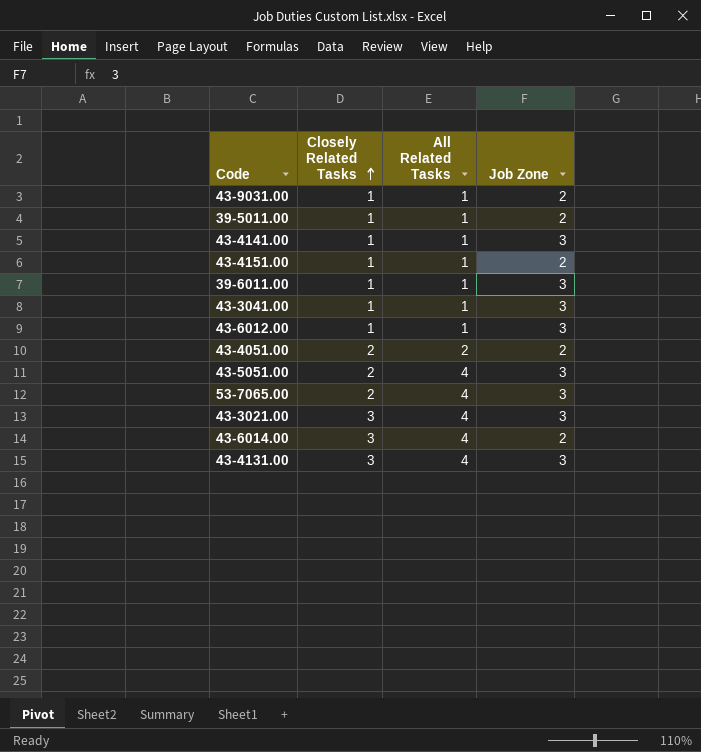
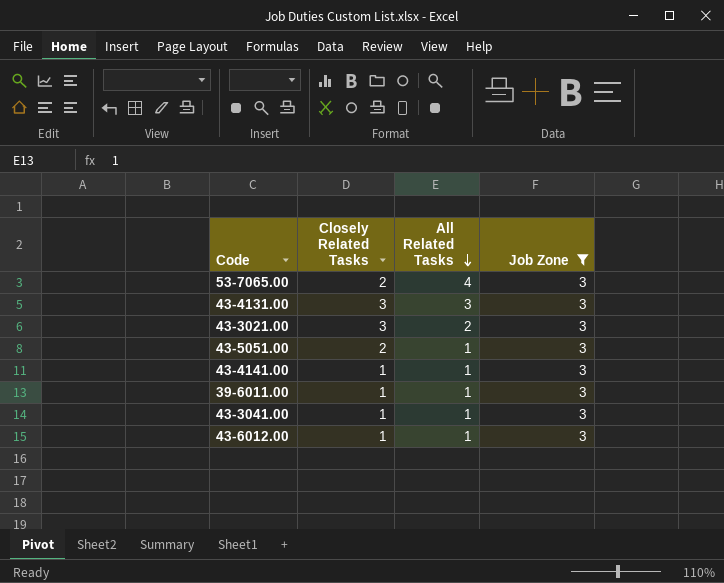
filter: none -> Job Zone = 3
row order: Closely Related Tasks ascending -> All Related Tasks descending
43-4131.00 | All Related Tasks: 4 -> 3
43-3021.00 | All Related Tasks: 4 -> 2
43-5051.00 | All Related Tasks: 4 -> 1

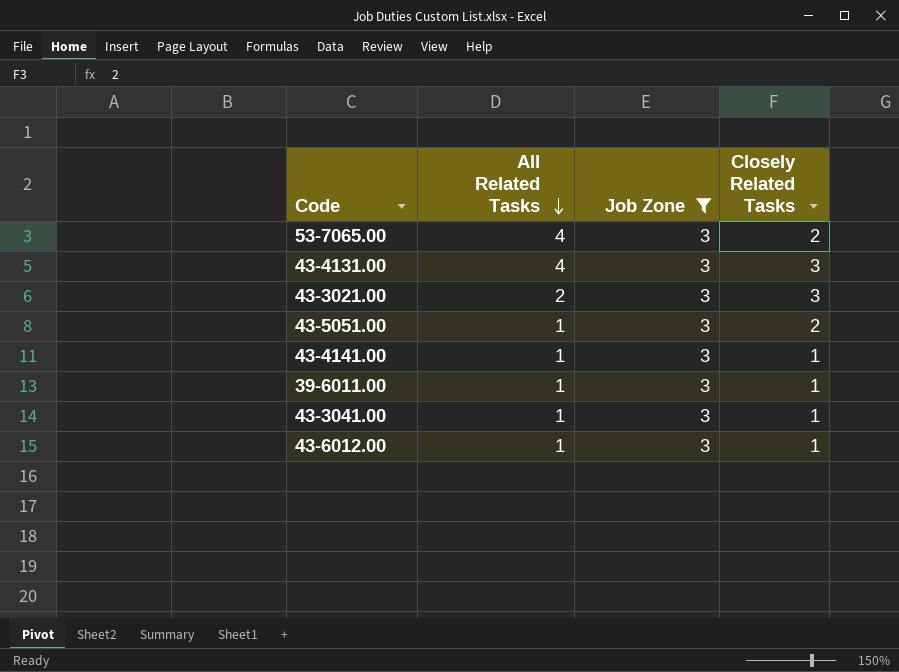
column Closely Related Tasks | position: 2 -> 4
43-4131.00 | All Related Tasks: 3 -> 4

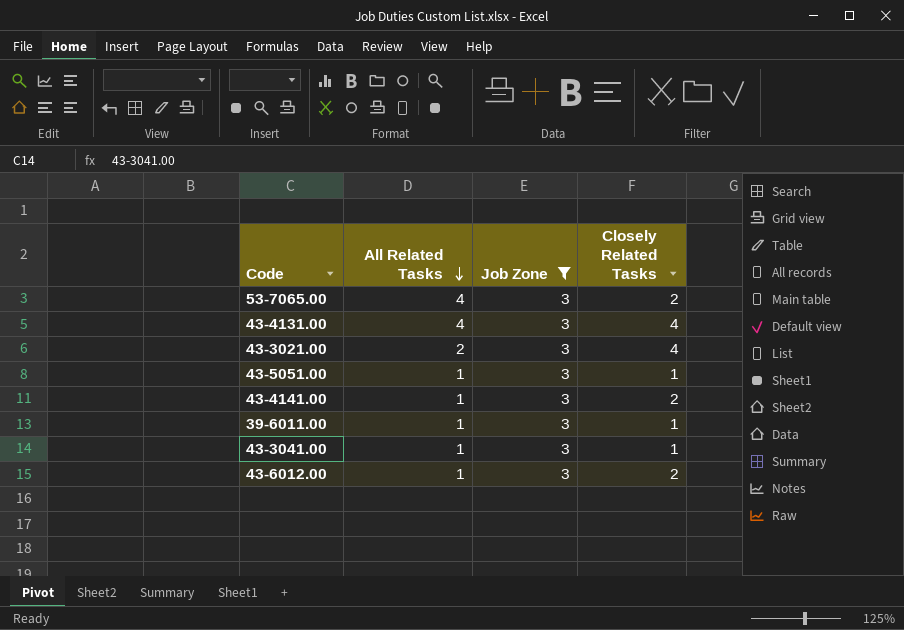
43-4131.00 | Closely Related Tasks: 3 -> 4
43-3021.00 | Closely Related Tasks: 3 -> 4
43-5051.00 | Closely Related Tasks: 2 -> 1
43-4141.00 | Closely Related Tasks: 1 -> 2
43-6012.00 | Closely Related Tasks: 1 -> 2

